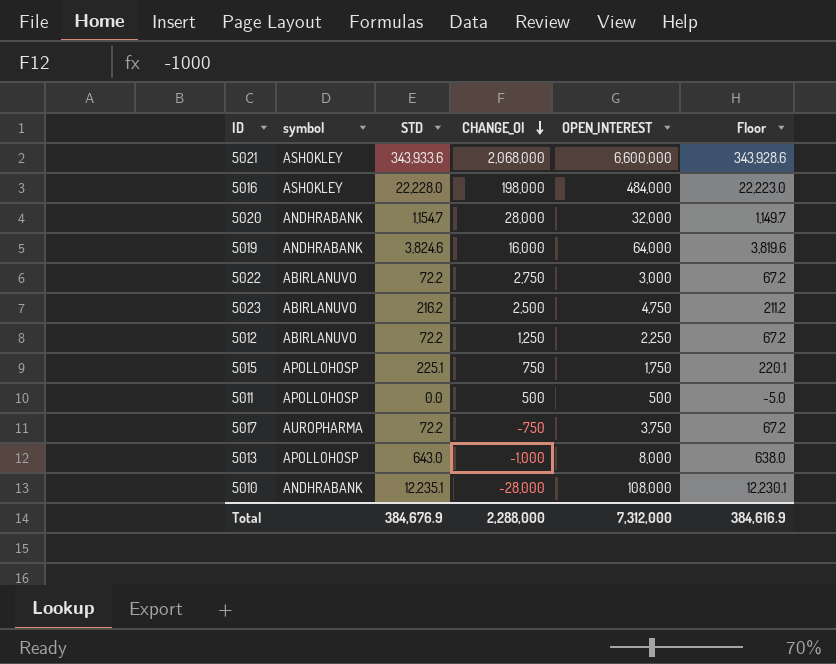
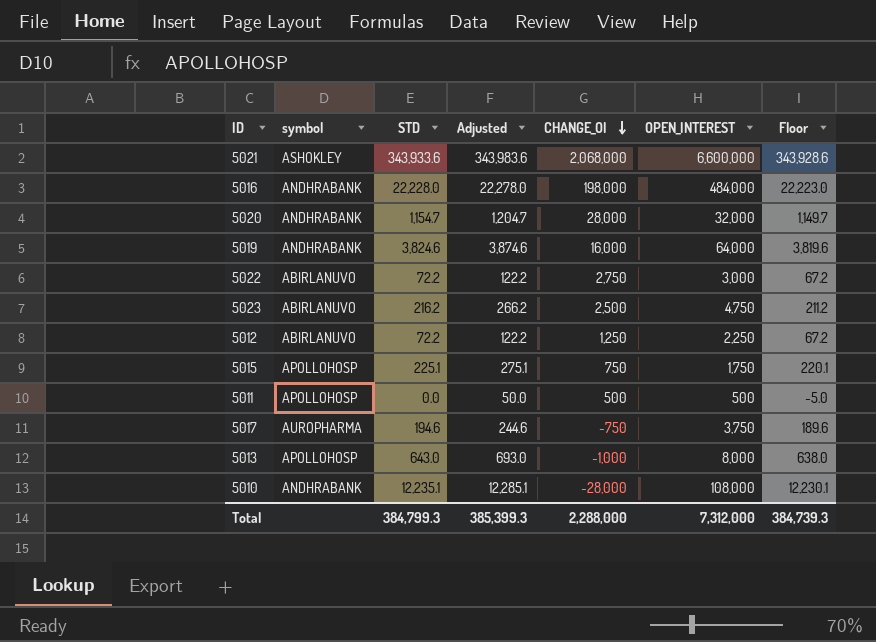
column Adjusted | formula: none -> [STD] + 50
5016 | symbol: ASHOKLEY -> ANDHRABANK
5017 | STD: 72.2 -> 194.6
5017 | Floor: 67.2 -> 189.6
Total | STD: 384,676.9 -> 384,799.3
Total | Floor: 384,616.9 -> 384,739.3

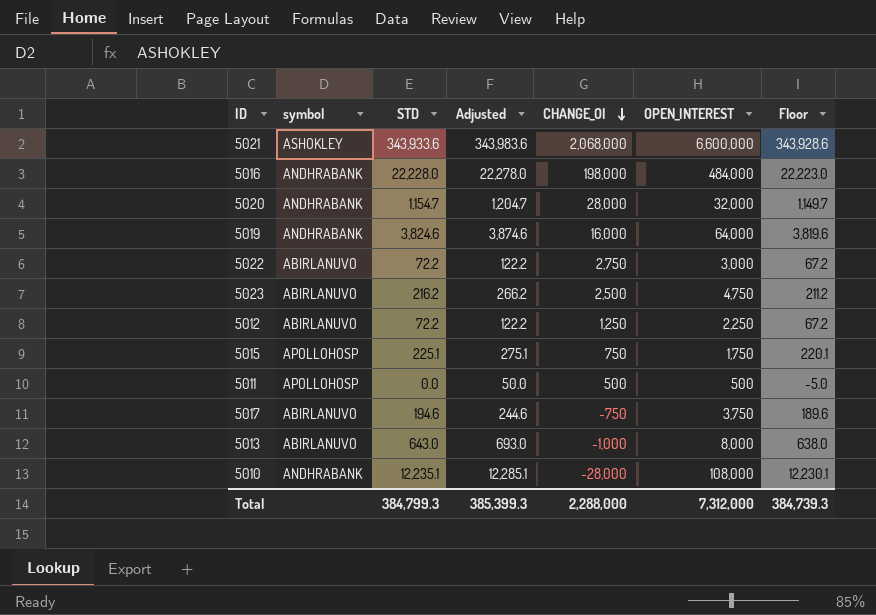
5017 | symbol: AUROPHARMA -> ABIRLANUVO
5013 | symbol: APOLLOHOSP -> ABIRLANUVO

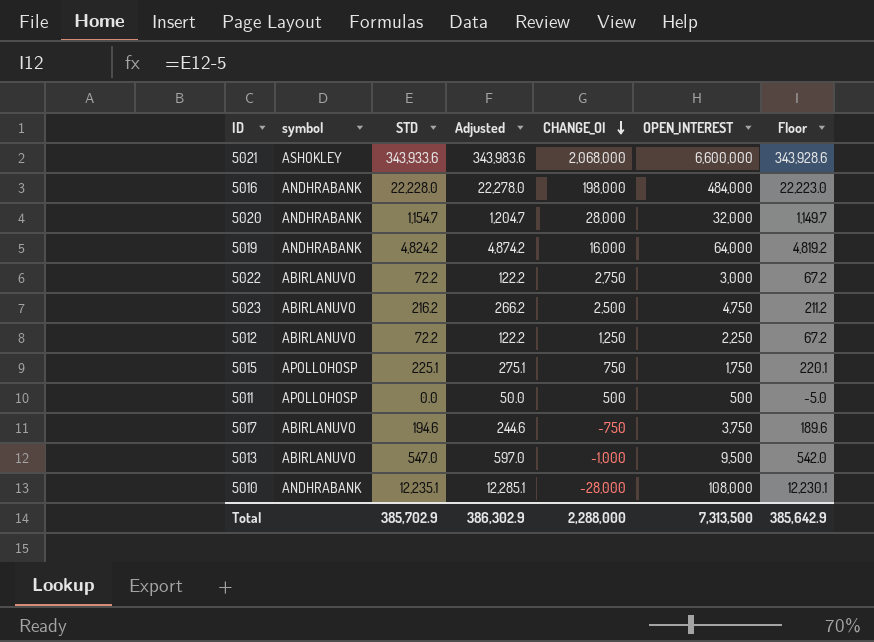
5019 | STD: 3,824.6 -> 4,824.2
5019 | Adjusted: 3,874.6 -> 4,874.2
5019 | Floor: 3,819.6 -> 4,819.2
5013 | STD: 643.0 -> 547.0
5013 | Adjusted: 693.0 -> 597.0
5013 | OPEN_INTEREST: 8,000 -> 9,500
5013 | Floor: 638.0 -> 542.0
Total | STD: 384,799.3 -> 385,702.9
Total | Adjusted: 385,399.3 -> 386,302.9
Total | OPEN_INTEREST: 7,312,000 -> 7,313,500
Total | Floor: 384,739.3 -> 385,642.9

